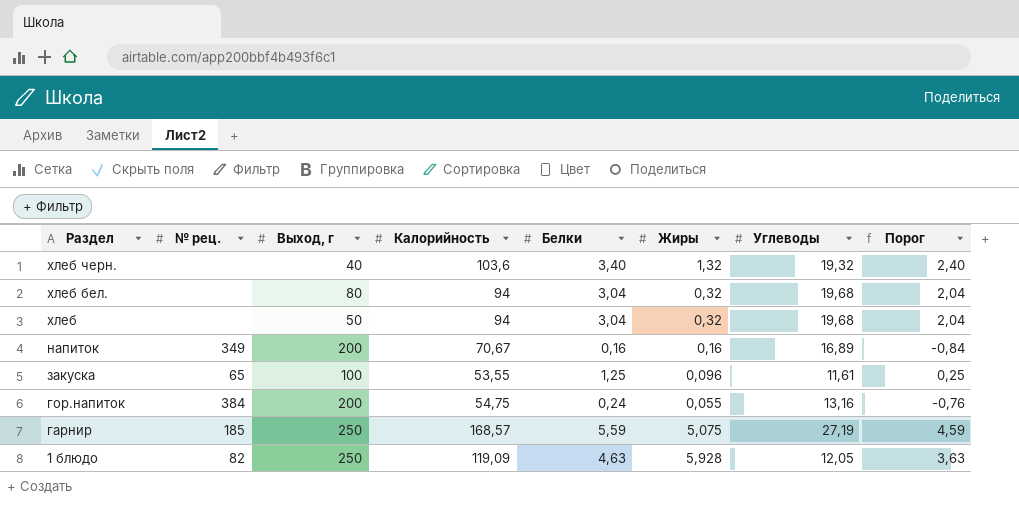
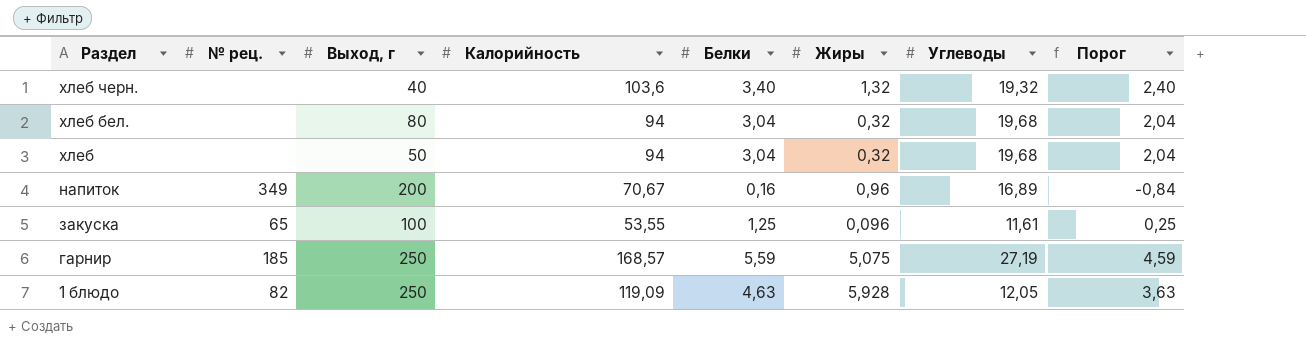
row гор.напиток: 384 | 200 | 54,75 | 0,24 | 0,055 | 13,16 | -0,76 -> none
напиток | Жиры: 0,16 -> 0,96

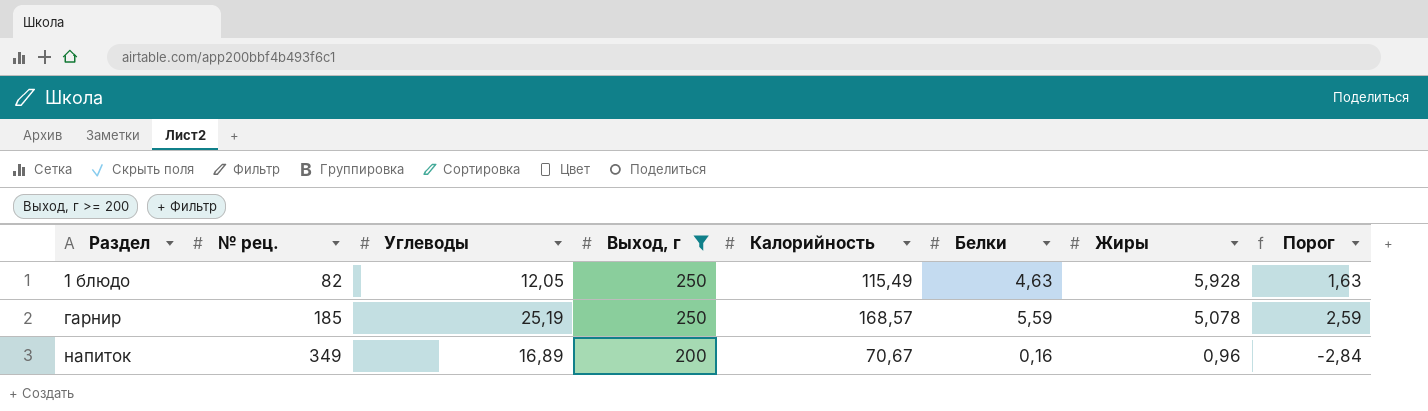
filter: none -> Выход, г >= 200
row order: Раздел descending -> Раздел ascending
column Углеводы | position: 7 -> 3
column Порог | formula: [Белки] - 1 -> [Белки] - 3
1 блюдо | Калорийность: 119,09 -> 115,49
гарнир | Углеводы: 27,19 -> 25,19
гарнир | Жиры: 5,075 -> 5,078

